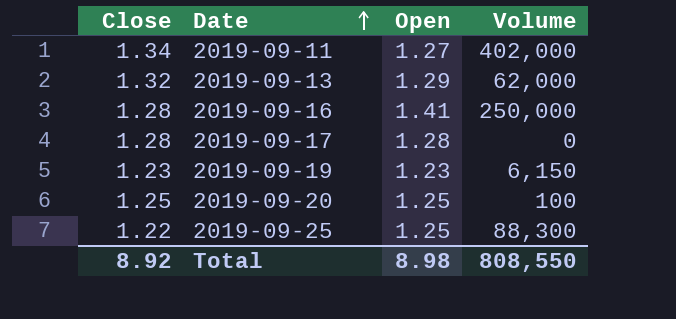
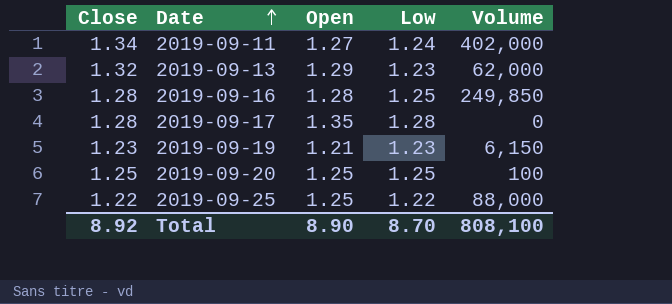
column Low | position: none -> 4
2019-09-16 | Open: 1.41 -> 1.28
2019-09-16 | Volume: 250,000 -> 249,850
2019-09-17 | Open: 1.28 -> 1.35
2019-09-19 | Open: 1.23 -> 1.21
2019-09-25 | Volume: 88,300 -> 88,000
Total | Open: 8.98 -> 8.90
Total | Volume: 808,550 -> 808,100

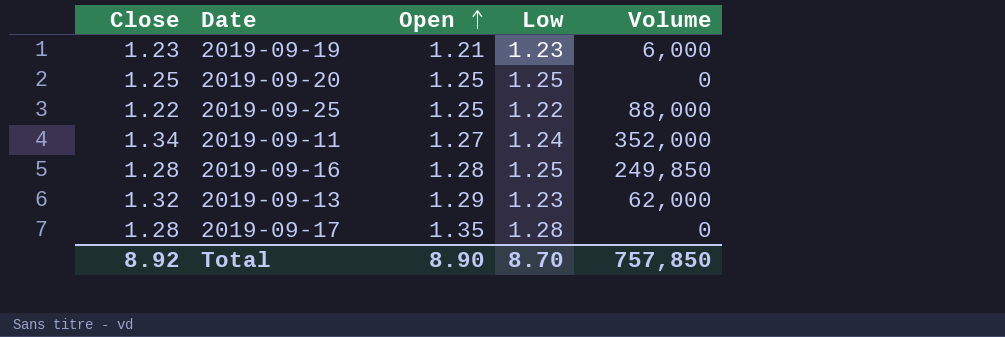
row order: Date ascending -> Open ascending
2019-09-19 | Volume: 6,150 -> 6,000
2019-09-20 | Volume: 100 -> 0
2019-09-11 | Volume: 402,000 -> 352,000
Total | Volume: 808,100 -> 757,850

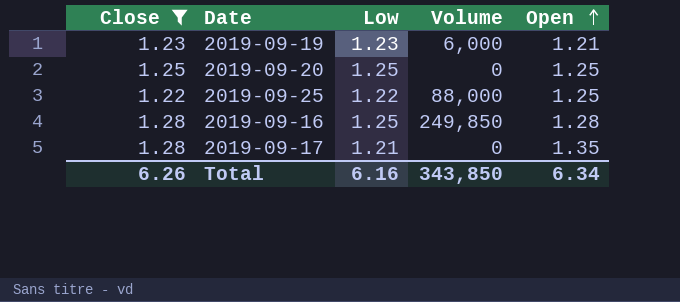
filter: none -> Close <= 1.28
column Open | position: 3 -> 5
2019-09-17 | Low: 1.28 -> 1.21
Total | Close: 8.92 -> 6.26
Total | Low: 8.70 -> 6.16
Total | Volume: 757,850 -> 343,850
Total | Open: 8.90 -> 6.34

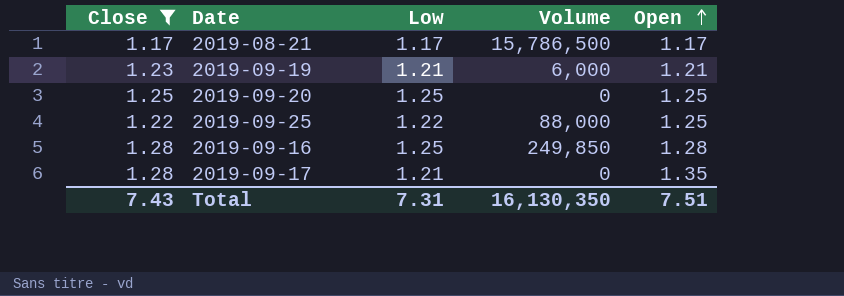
row 2019-08-21: none -> 1.17 | 1.17 | 15,786,500 | 1.17
2019-09-19 | Low: 1.23 -> 1.21
Total | Close: 6.26 -> 7.43
Total | Low: 6.16 -> 7.31
Total | Volume: 343,850 -> 16,130,350
Total | Open: 6.34 -> 7.51

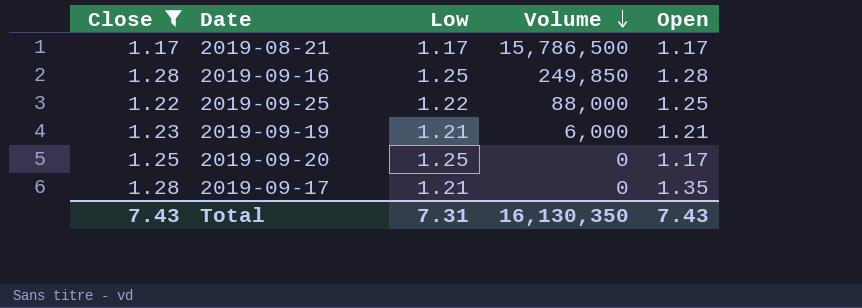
row order: Open ascending -> Volume descending
2019-09-20 | Open: 1.25 -> 1.17
Total | Open: 7.51 -> 7.43

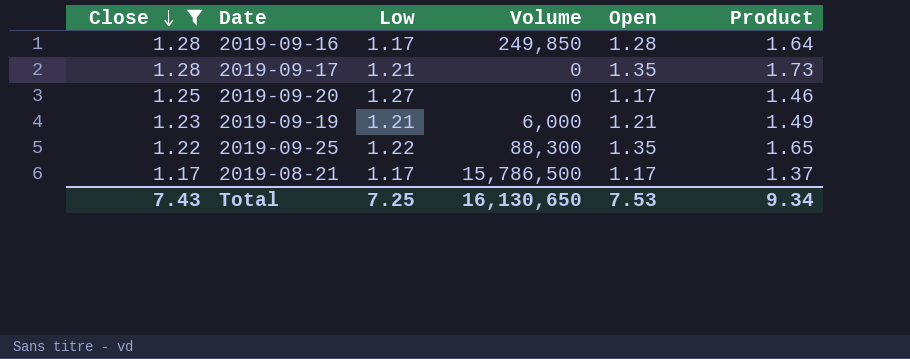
row order: Volume descending -> Close descending
column Product | formula: none -> [Close] * [Open]
2019-09-16 | Low: 1.25 -> 1.17
2019-09-20 | Low: 1.25 -> 1.27
2019-09-25 | Volume: 88,000 -> 88,300
2019-09-25 | Open: 1.25 -> 1.35
Total | Low: 7.31 -> 7.25
Total | Volume: 16,130,350 -> 16,130,650
Total | Open: 7.43 -> 7.53

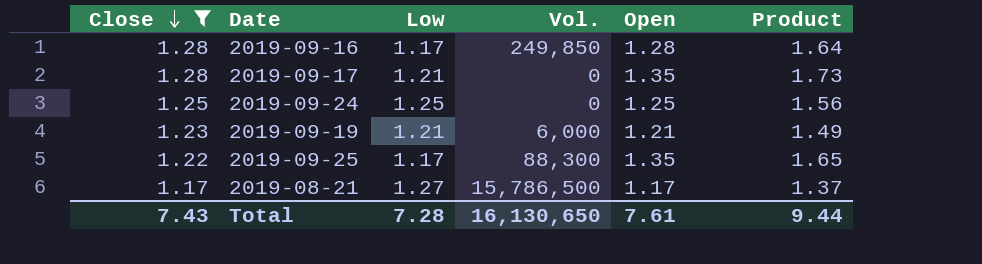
column name: Volume -> Vol.
row 2019-09-20: 1.25 | 1.27 | 0 | 1.17 | 1.46 -> none
row 2019-09-24: none -> 1.25 | 1.25 | 0 | 1.25 | 1.56
2019-09-25 | Low: 1.22 -> 1.17
2019-08-21 | Low: 1.17 -> 1.27
Total | Low: 7.25 -> 7.28
Total | Open: 7.53 -> 7.61
Total | Product: 9.34 -> 9.44

